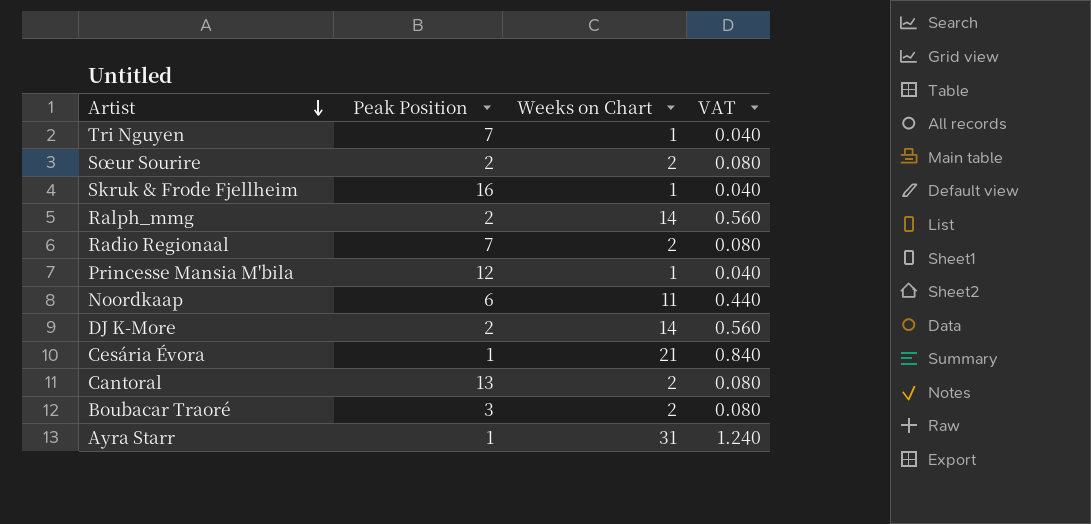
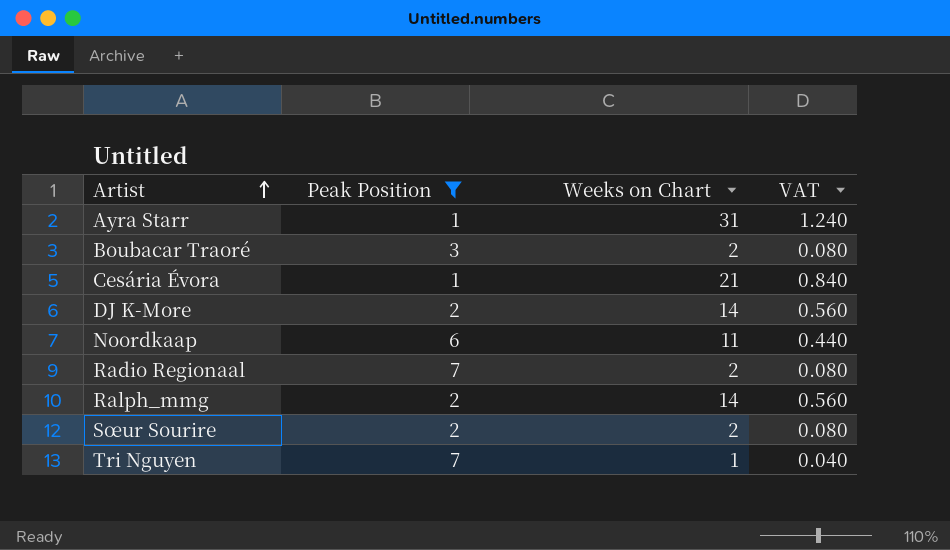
filter: none -> Peak Position <= 7
row order: Artist descending -> Artist ascending

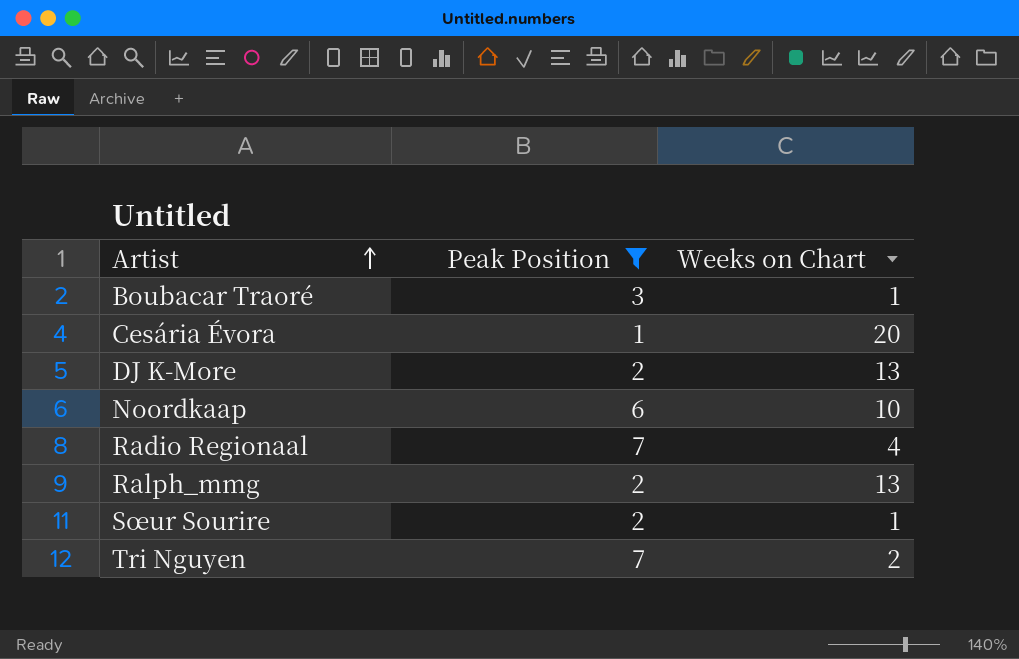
column VAT | formula: [Weeks on Chart] * 0.04 -> none
row Ayra Starr: 1 | 31 | 1.240 -> none
Boubacar Traoré | Weeks on Chart: 2 -> 1
Cesária Évora | Weeks on Chart: 21 -> 20
DJ K-More | Weeks on Chart: 14 -> 13
Noordkaap | Weeks on Chart: 11 -> 10
Radio Regionaal | Weeks on Chart: 2 -> 4
Ralph_mmg | Weeks on Chart: 14 -> 13
Sœur Sourire | Weeks on Chart: 2 -> 1
Tri Nguyen | Weeks on Chart: 1 -> 2

